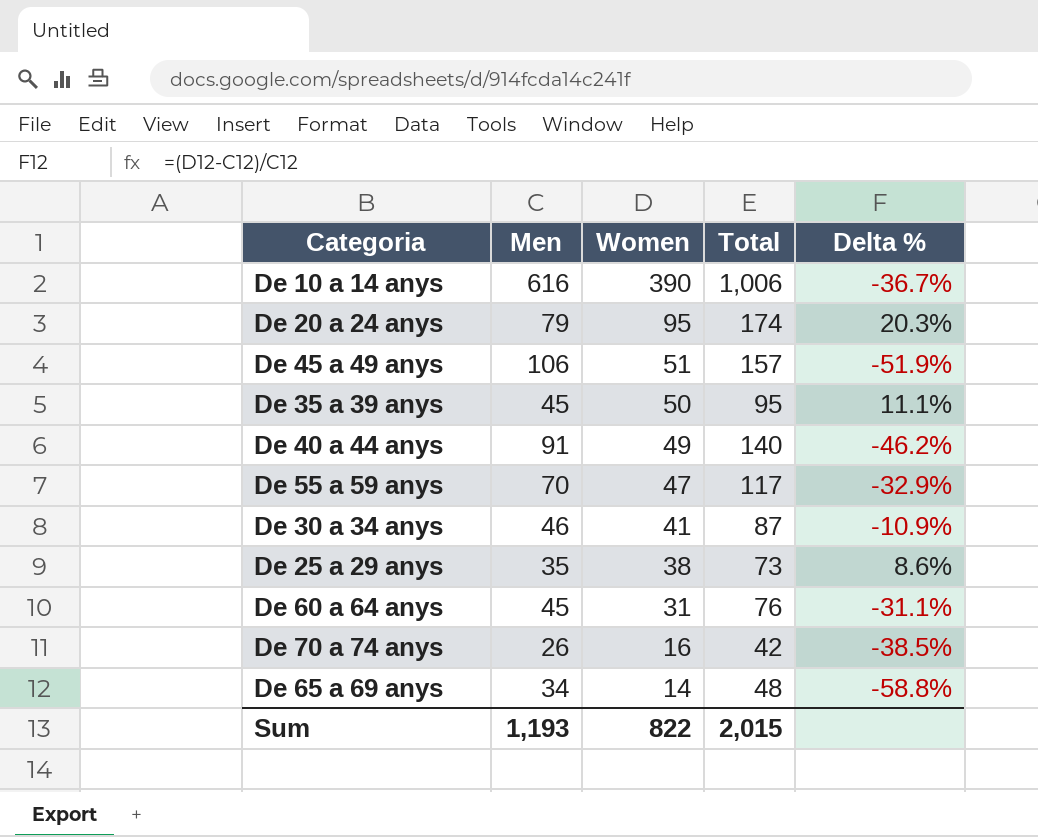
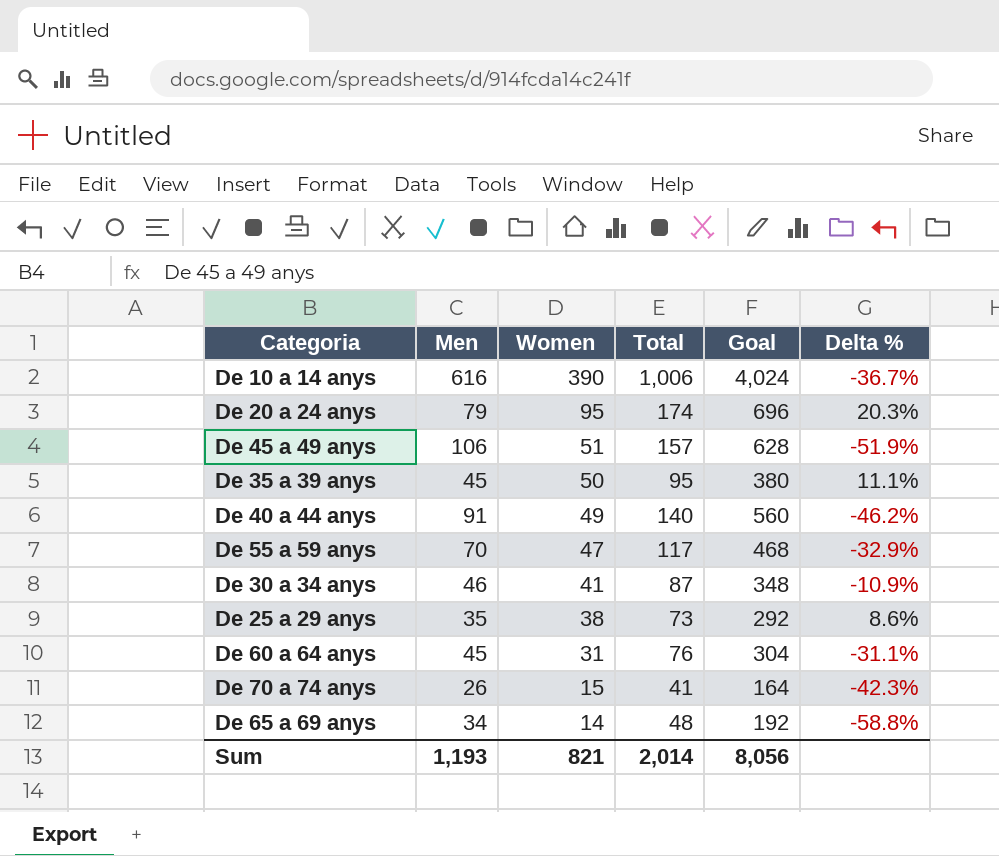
column Goal | formula: none -> [Total] * 4
De 70 a 74 anys | Women: 16 -> 15
De 70 a 74 anys | Total: 42 -> 41
De 70 a 74 anys | Delta %: -38.5% -> -42.3%
Sum | Women: 822 -> 821
Sum | Total: 2,015 -> 2,014

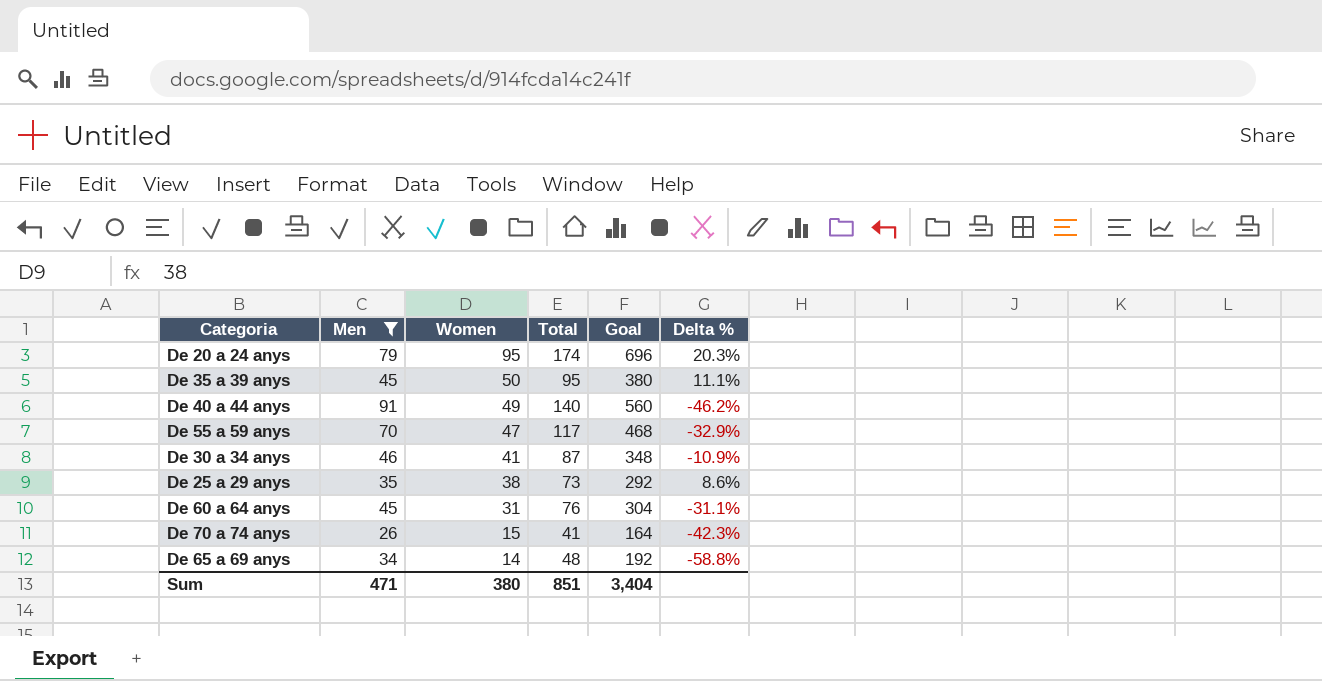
filter: none -> Men <= 91
Sum | Men: 1,193 -> 471
Sum | Women: 821 -> 380
Sum | Total: 2,014 -> 851
Sum | Goal: 8,056 -> 3,404

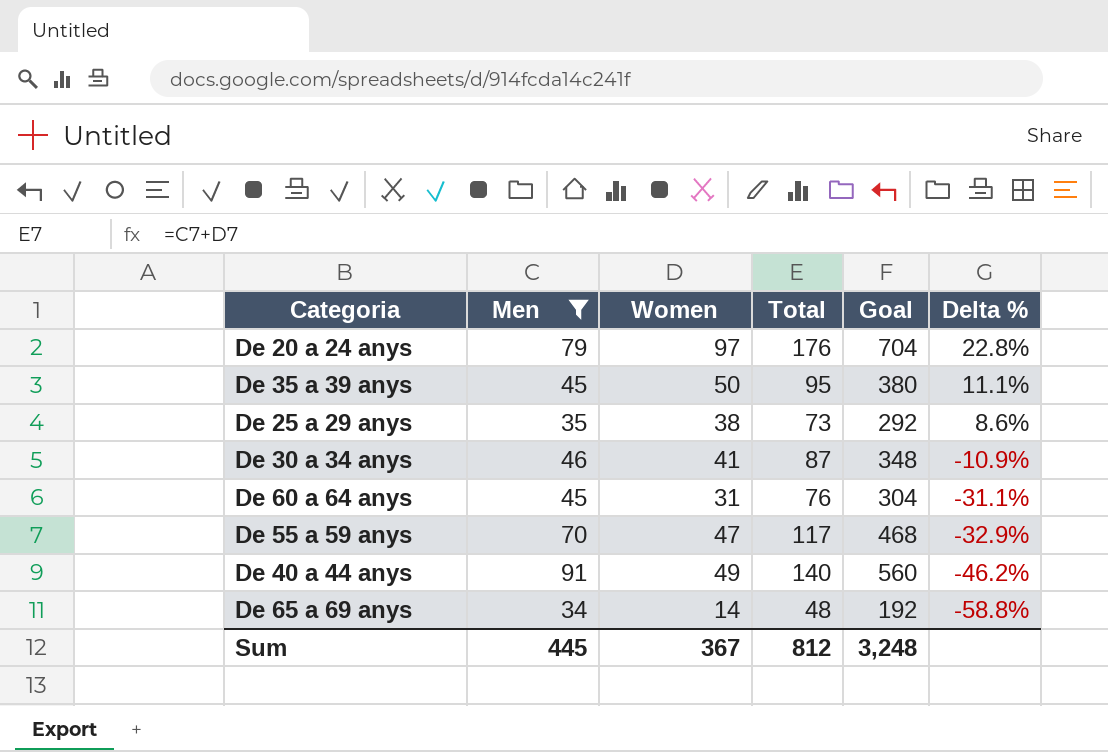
row order: Women descending -> Delta % descending
row De 70 a 74 anys: 26 | 15 | 41 | 164 | -42.3% -> none
De 20 a 24 anys | Women: 95 -> 97
De 20 a 24 anys | Total: 174 -> 176
De 20 a 24 anys | Goal: 696 -> 704
De 20 a 24 anys | Delta %: 20.3% -> 22.8%
Sum | Men: 471 -> 445
Sum | Women: 380 -> 367
Sum | Total: 851 -> 812
Sum | Goal: 3,404 -> 3,248

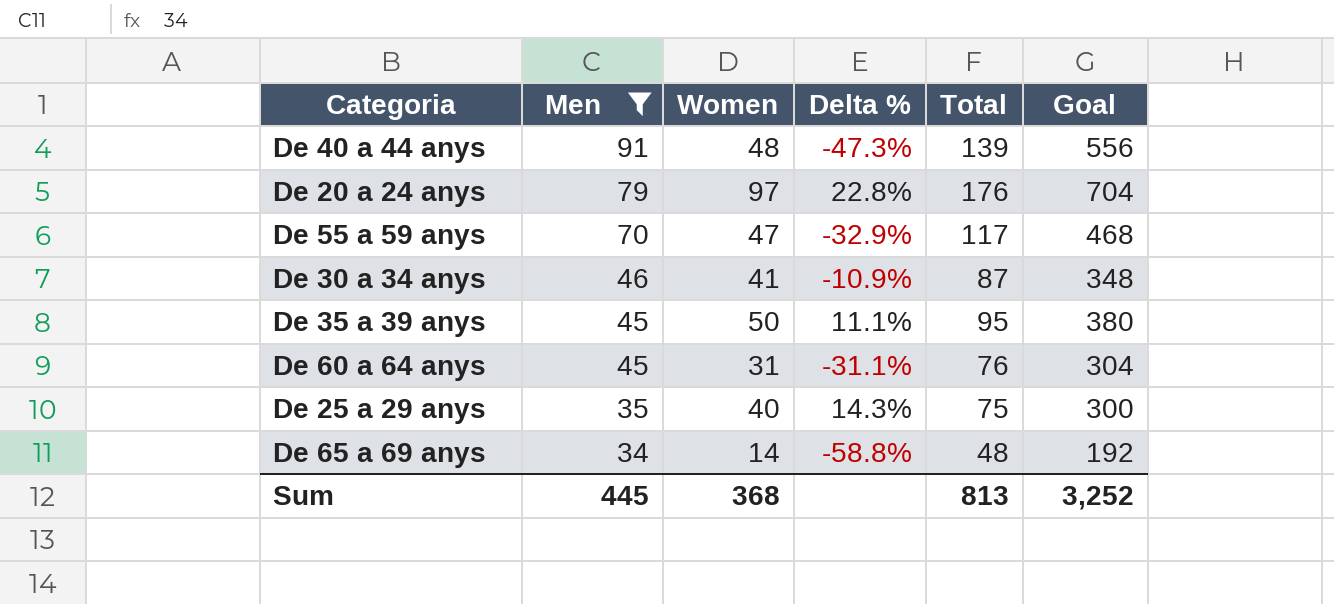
row order: Delta % descending -> Men descending
column Delta % | position: 6 -> 4
De 40 a 44 anys | Women: 49 -> 48
De 40 a 44 anys | Delta %: -46.2% -> -47.3%
De 40 a 44 anys | Total: 140 -> 139
De 40 a 44 anys | Goal: 560 -> 556
De 25 a 29 anys | Women: 38 -> 40
De 25 a 29 anys | Delta %: 8.6% -> 14.3%
De 25 a 29 anys | Total: 73 -> 75
De 25 a 29 anys | Goal: 292 -> 300
Sum | Women: 367 -> 368
Sum | Total: 812 -> 813
Sum | Goal: 3,248 -> 3,252

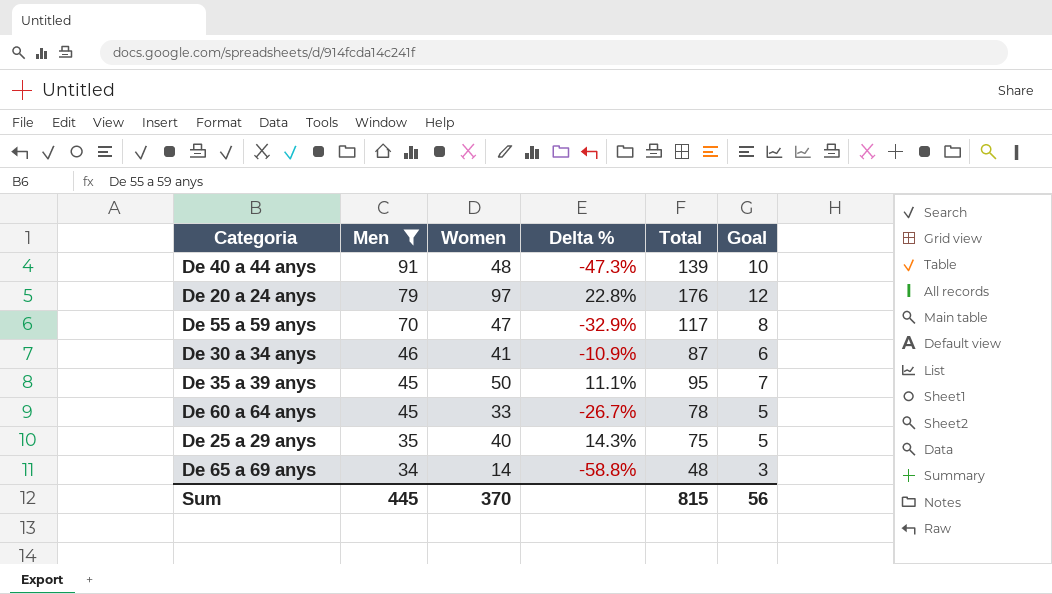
column Goal | formula: [Total] * 4 -> [Total] * 0.07
De 60 a 64 anys | Women: 31 -> 33
De 60 a 64 anys | Delta %: -31.1% -> -26.7%
De 60 a 64 anys | Total: 76 -> 78
Sum | Women: 368 -> 370
Sum | Total: 813 -> 815
Sum | Goal: 3,252 -> 56

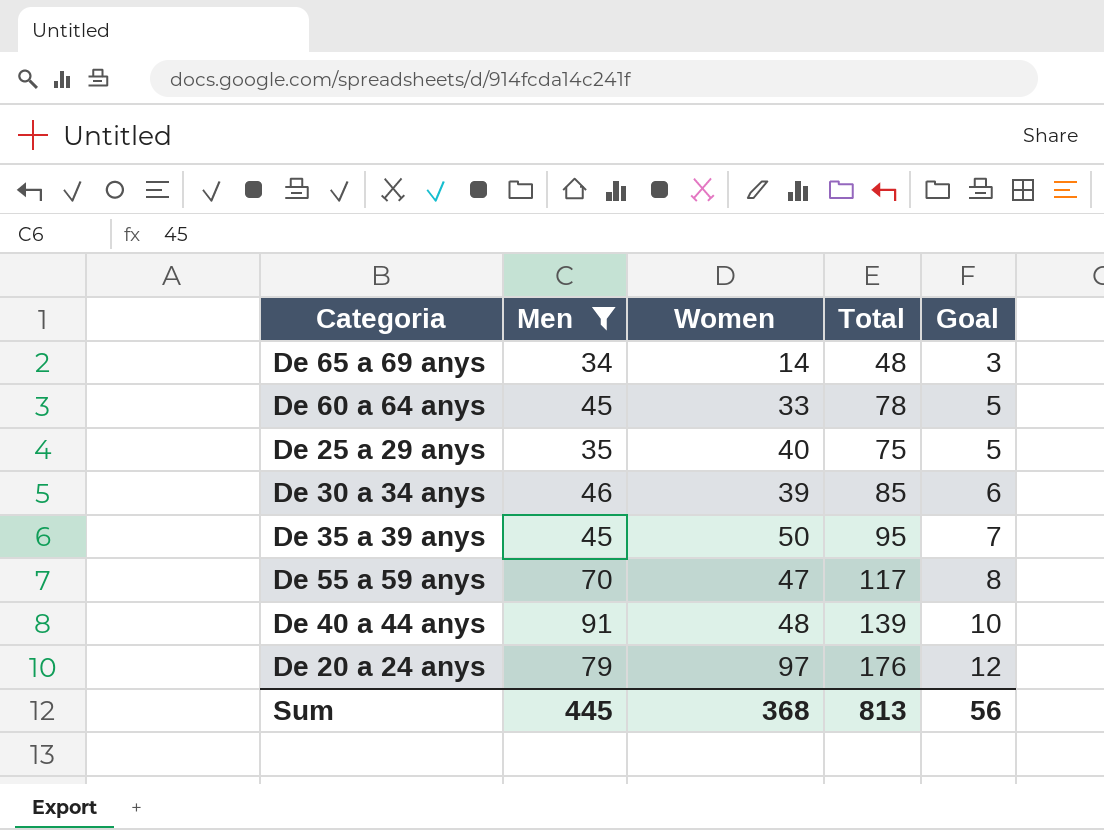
row order: Men descending -> Goal ascending
column Delta % | formula: ([Women] - [Men]) / [Men] -> none
De 30 a 34 anys | Women: 41 -> 39
De 30 a 34 anys | Total: 87 -> 85
Sum | Women: 370 -> 368
Sum | Total: 815 -> 813

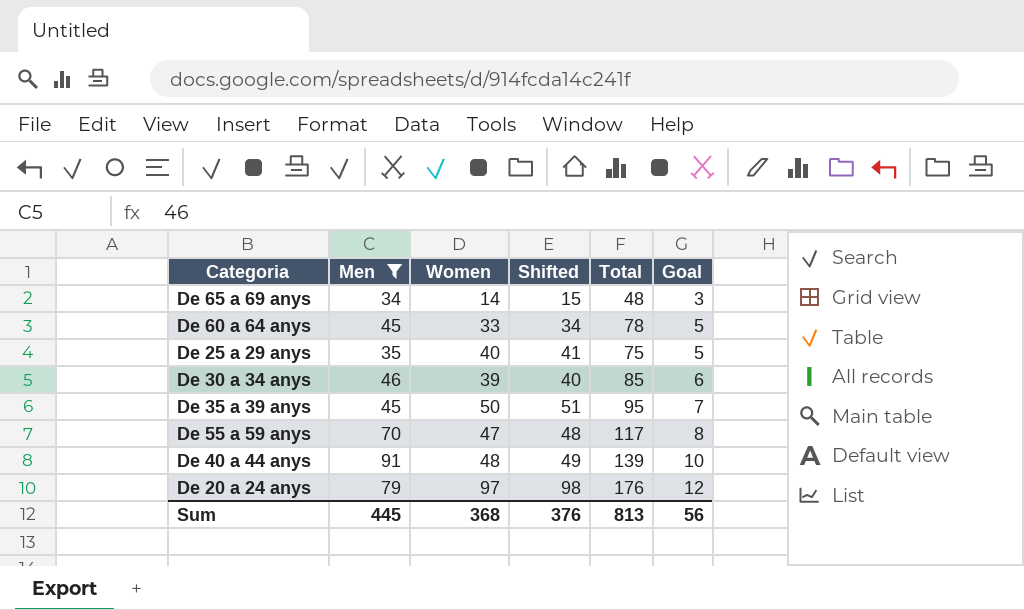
column Shifted | formula: none -> [Women] + 1

